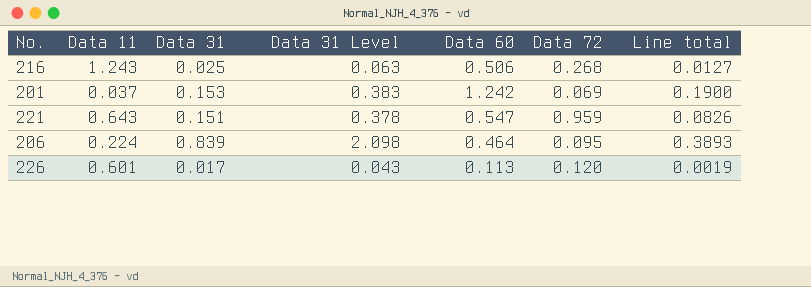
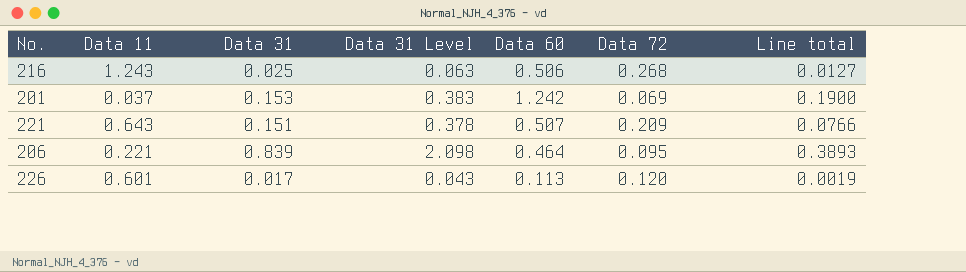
221 | Data 60: 0.547 -> 0.507
221 | Data 72: 0.959 -> 0.209
221 | Line total: 0.0826 -> 0.0766
206 | Data 11: 0.224 -> 0.221

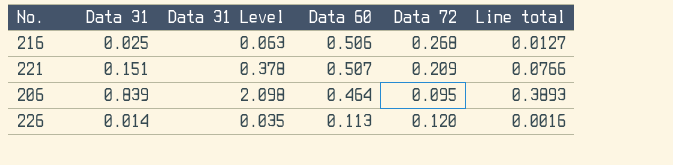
column Data 11 | position: 2 -> none
row 201: 0.037 | 0.153 | 0.383 | 1.242 | 0.069 | 0.1900 -> none
226 | Data 31: 0.017 -> 0.014
226 | Data 31 Level: 0.043 -> 0.035
226 | Line total: 0.0019 -> 0.0016

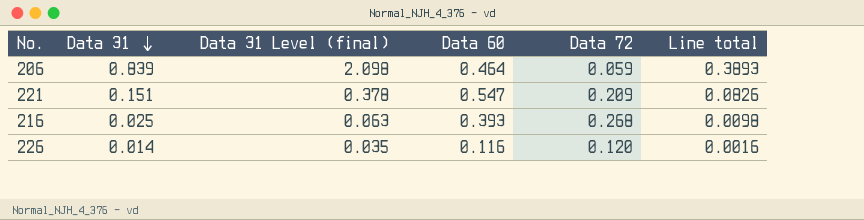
row order: none -> Data 31 descending
column name: Data 31 Level -> Data 31 Level (final)
206 | Data 72: 0.095 -> 0.059
221 | Data 60: 0.507 -> 0.547
221 | Line total: 0.0766 -> 0.0826
216 | Data 60: 0.506 -> 0.393
216 | Line total: 0.0127 -> 0.0098
226 | Data 60: 0.113 -> 0.116

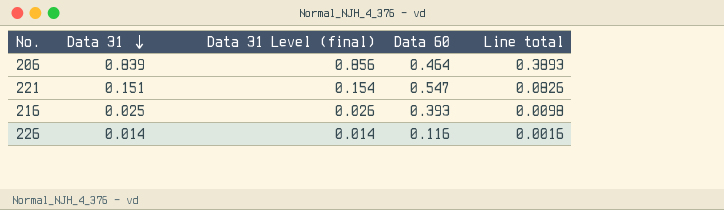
column Data 72 | position: 5 -> none
column Data 31 Level (final) | formula: [Data 31] * 2.5 -> [Data 31] * 1.02

